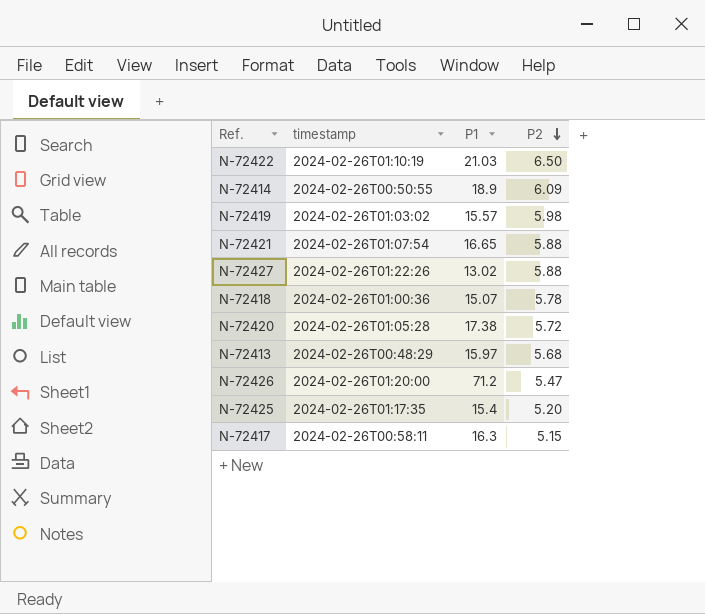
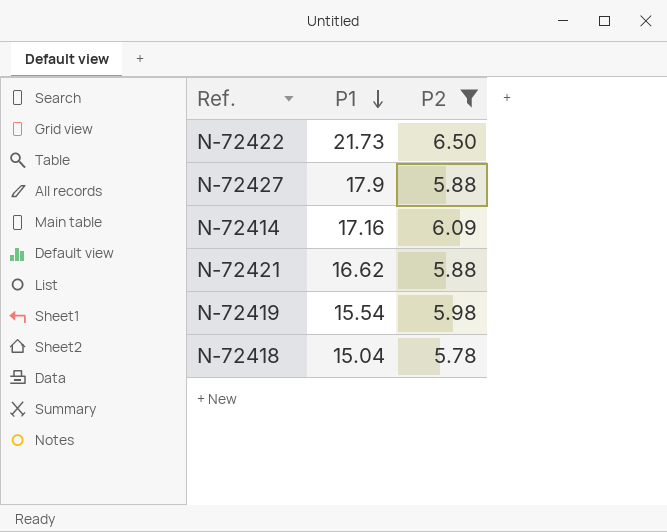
filter: none -> P2 >= 5.78
row order: P2 descending -> P1 descending
column timestamp | position: 2 -> none
N-72422 | P1: 21.03 -> 21.73
N-72427 | P1: 13.02 -> 17.9
N-72414 | P1: 18.9 -> 17.16
N-72421 | P1: 16.65 -> 16.62
N-72419 | P1: 15.57 -> 15.54
N-72418 | P1: 15.07 -> 15.04

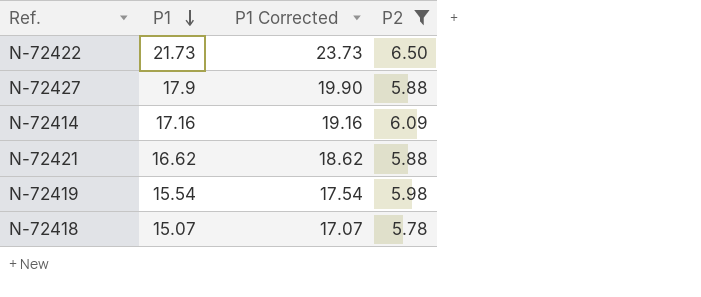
column P1 Corrected | formula: none -> [P1] + 2
N-72418 | P1: 15.04 -> 15.07

